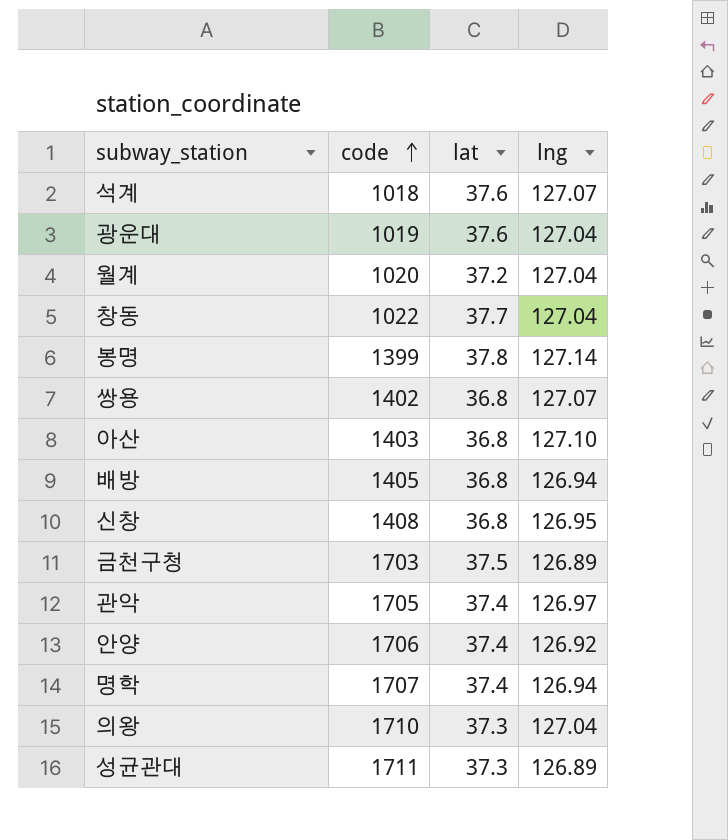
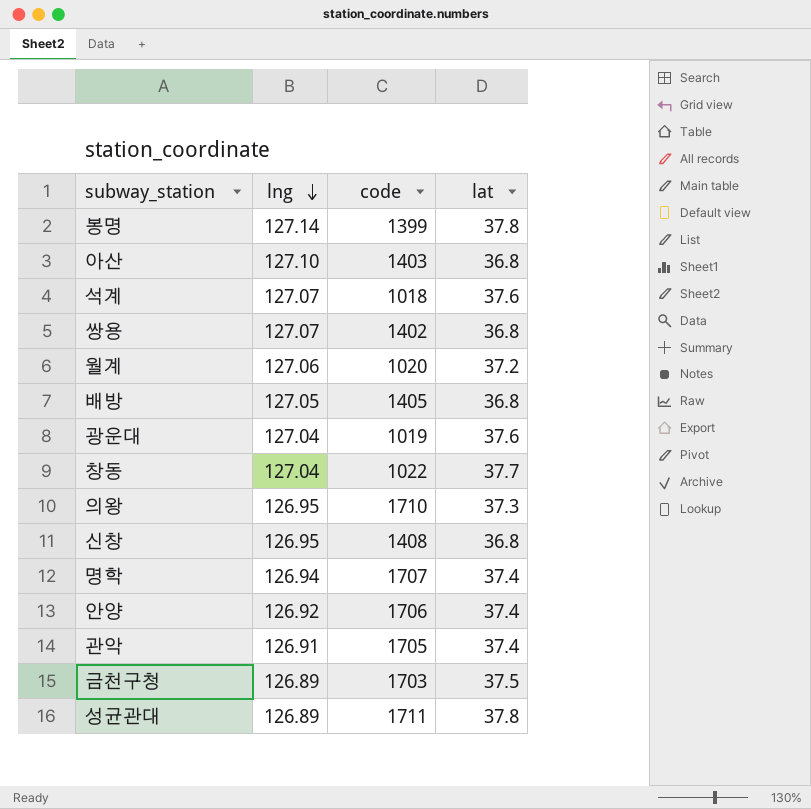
row order: code ascending -> lng descending
column lng | position: 4 -> 2
월계 | lng: 127.04 -> 127.06
배방 | lng: 126.94 -> 127.05
의왕 | lng: 127.04 -> 126.95
관악 | lng: 126.97 -> 126.91
성균관대 | lat: 37.3 -> 37.8

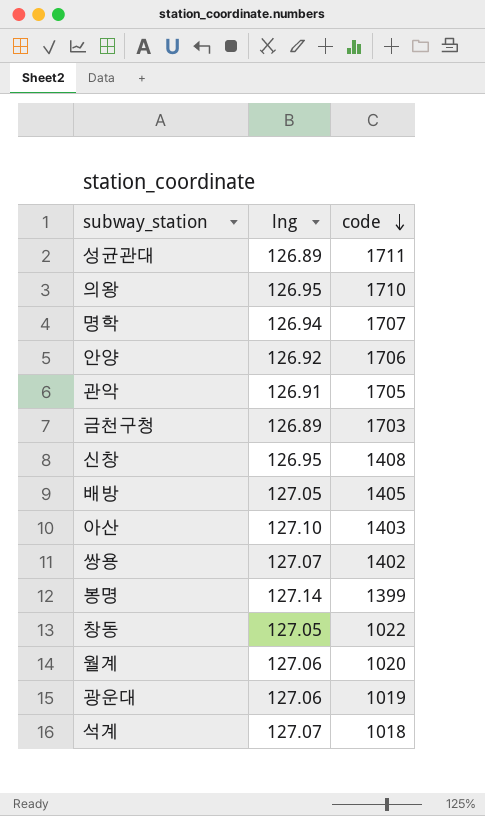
row order: lng descending -> code descending
column lat | position: 4 -> none
창동 | lng: 127.04 -> 127.05
광운대 | lng: 127.04 -> 127.06

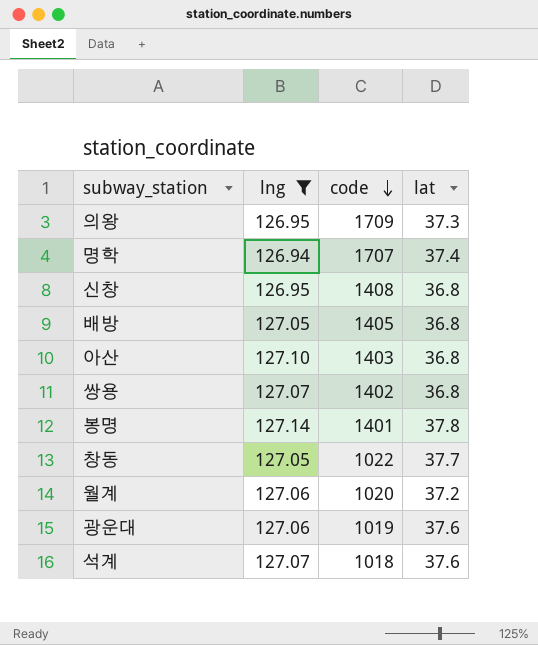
filter: none -> lng >= 126.94
column lat | position: none -> 4
의왕 | code: 1710 -> 1709
봉명 | code: 1399 -> 1401

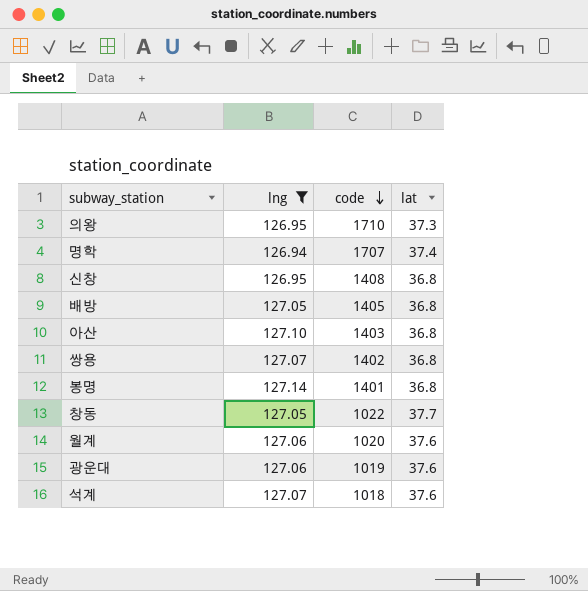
의왕 | code: 1709 -> 1710
봉명 | lat: 37.8 -> 36.8
월계 | lat: 37.2 -> 37.6

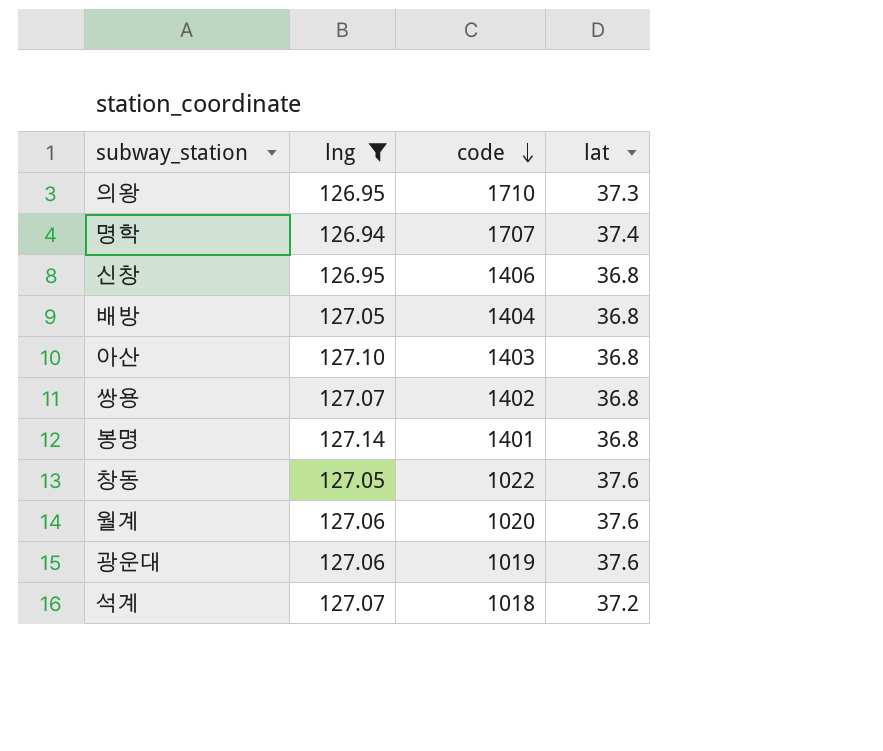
신창 | code: 1408 -> 1406
배방 | code: 1405 -> 1404
창동 | lat: 37.7 -> 37.6
석계 | lat: 37.6 -> 37.2

